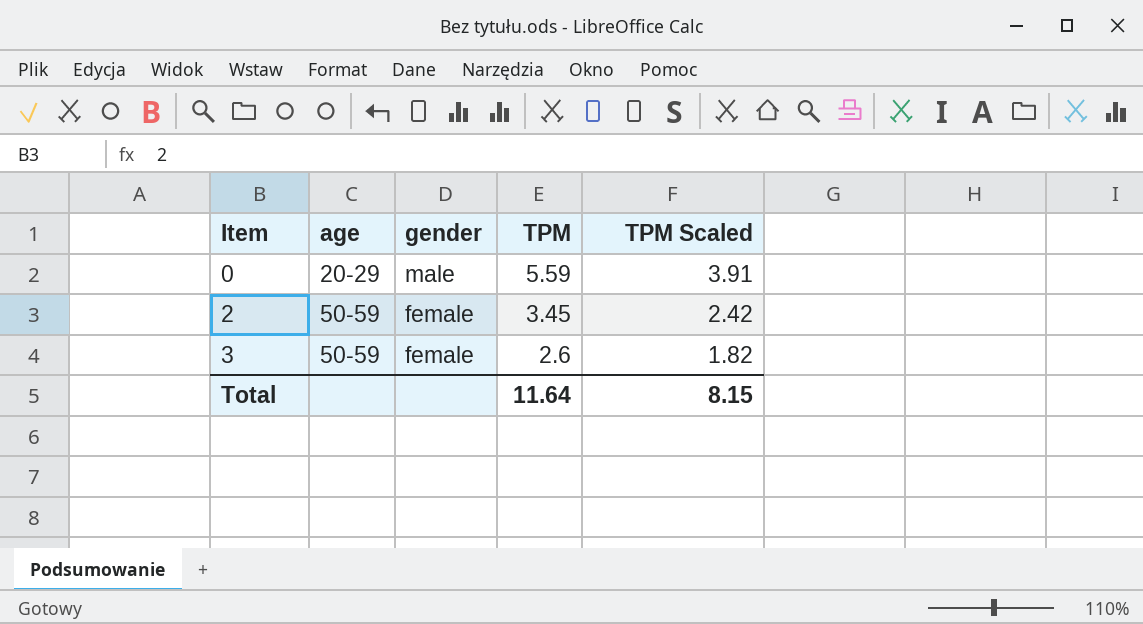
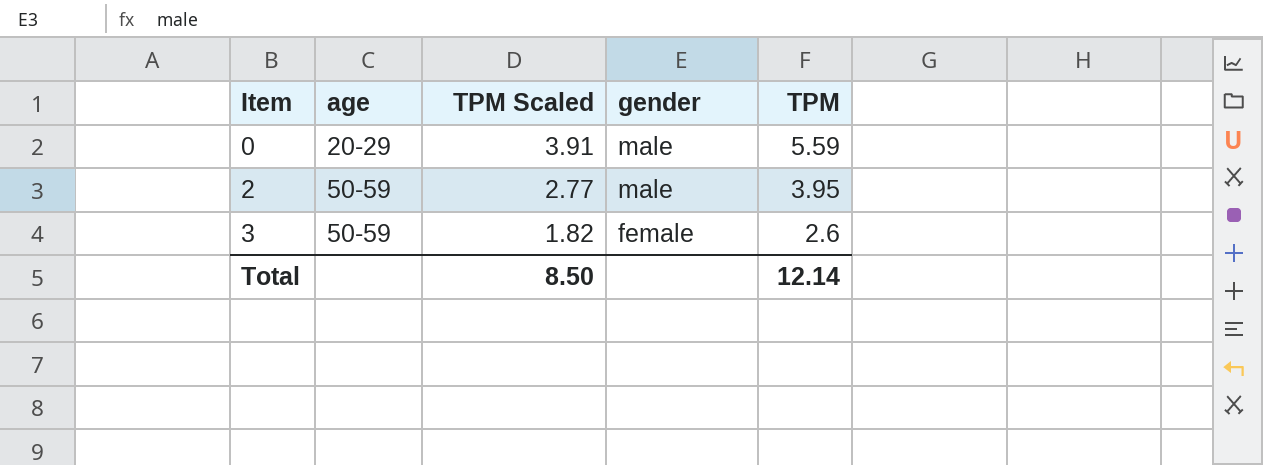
column TPM Scaled | position: 5 -> 3
2 | TPM Scaled: 2.42 -> 2.77
2 | gender: female -> male
2 | TPM: 3.45 -> 3.95
Total | TPM Scaled: 8.15 -> 8.50
Total | TPM: 11.64 -> 12.14

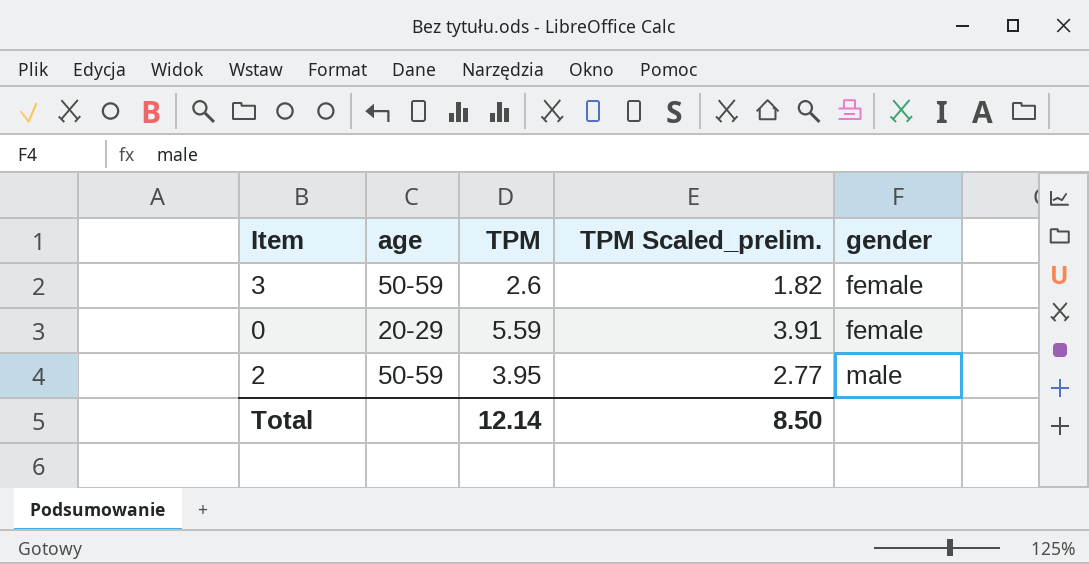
row order: Item ascending -> gender ascending
column TPM | position: 5 -> 3
column name: TPM Scaled -> TPM Scaled_prelim.
0 | gender: male -> female

